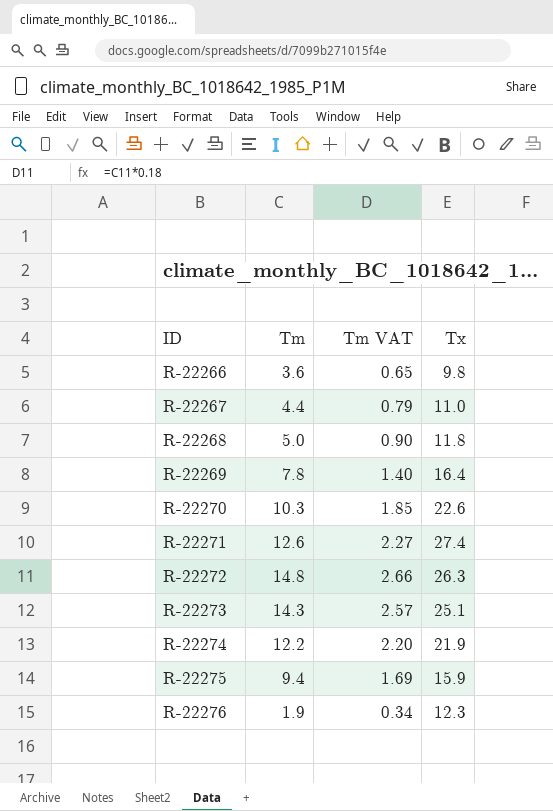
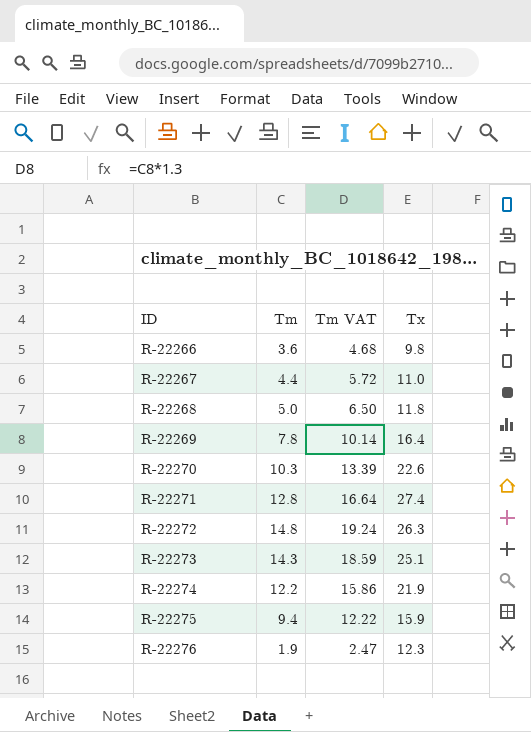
column Tm VAT | formula: [Tm] * 0.18 -> [Tm] * 1.3
R-22271 | Tm: 12.6 -> 12.8

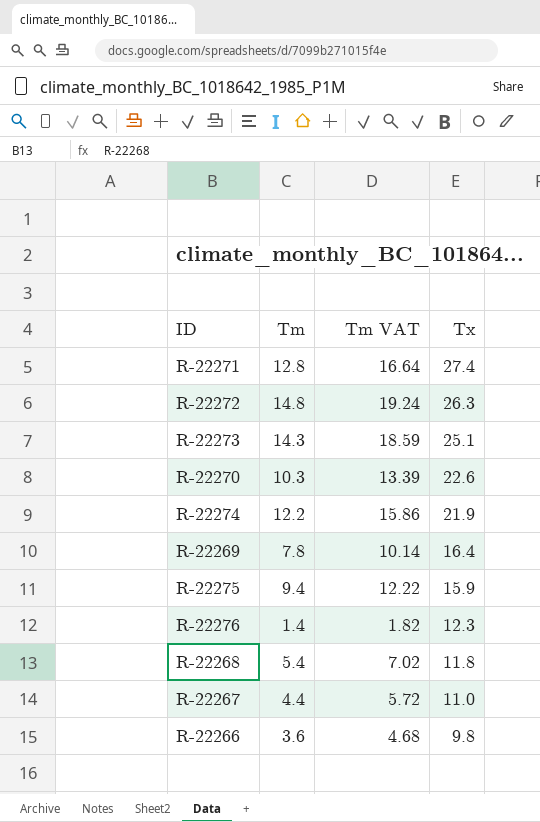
row order: ID ascending -> Tx descending
R-22276 | Tm: 1.9 -> 1.4
R-22276 | Tm VAT: 2.47 -> 1.82
R-22268 | Tm: 5.0 -> 5.4
R-22268 | Tm VAT: 6.50 -> 7.02

